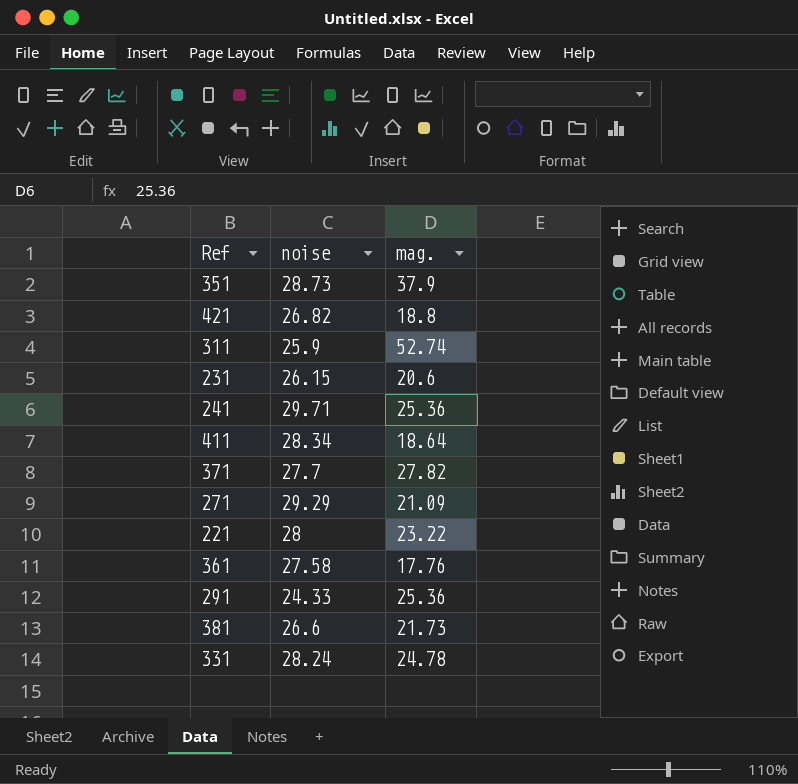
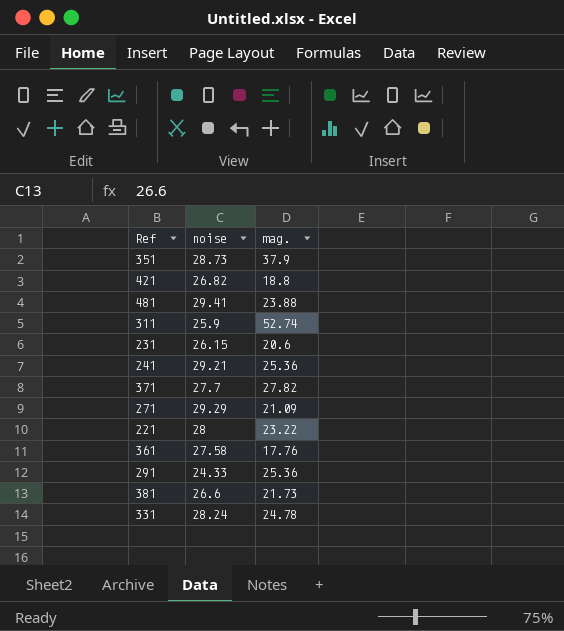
row 411: 28.34 | 18.64 -> none
row 481: none -> 29.41 | 23.88
241 | noise: 29.71 -> 29.21

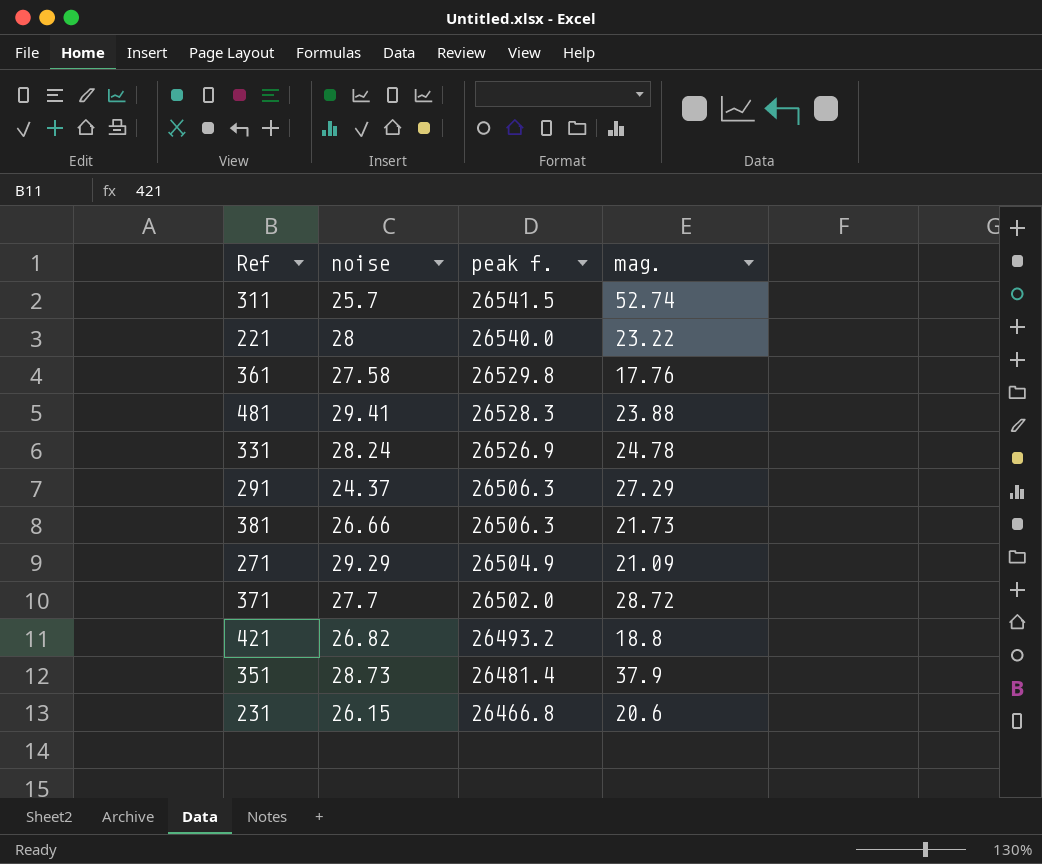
row order: none -> peak f. descending
column peak f. | position: none -> 3
row 241: 29.21 | 25.36 -> none
311 | noise: 25.9 -> 25.7
291 | noise: 24.33 -> 24.37
291 | mag.: 25.36 -> 27.29
381 | noise: 26.6 -> 26.66
371 | mag.: 27.82 -> 28.72

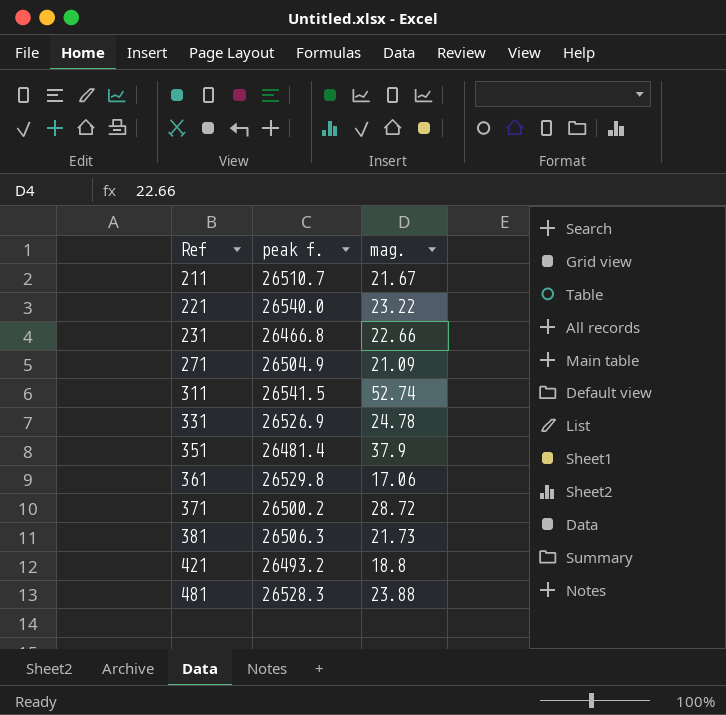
row order: peak f. descending -> Ref ascending
column noise | position: 2 -> none
row 291: 24.37 | 26506.3 | 27.29 -> none
row 211: none -> 26510.7 | 21.67
231 | mag.: 20.6 -> 22.66
361 | mag.: 17.76 -> 17.06
371 | peak f.: 26502.0 -> 26500.2

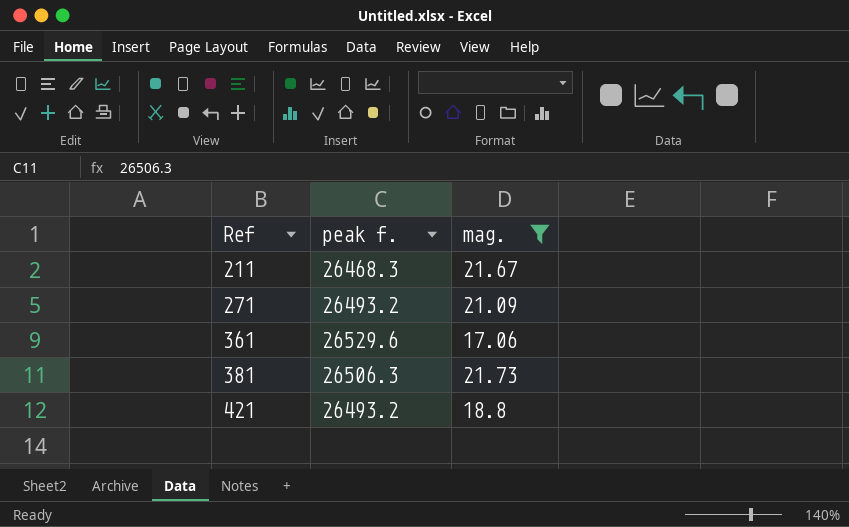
filter: none -> mag. <= 21.73
211 | peak f.: 26510.7 -> 26468.3
271 | peak f.: 26504.9 -> 26493.2
361 | peak f.: 26529.8 -> 26529.6

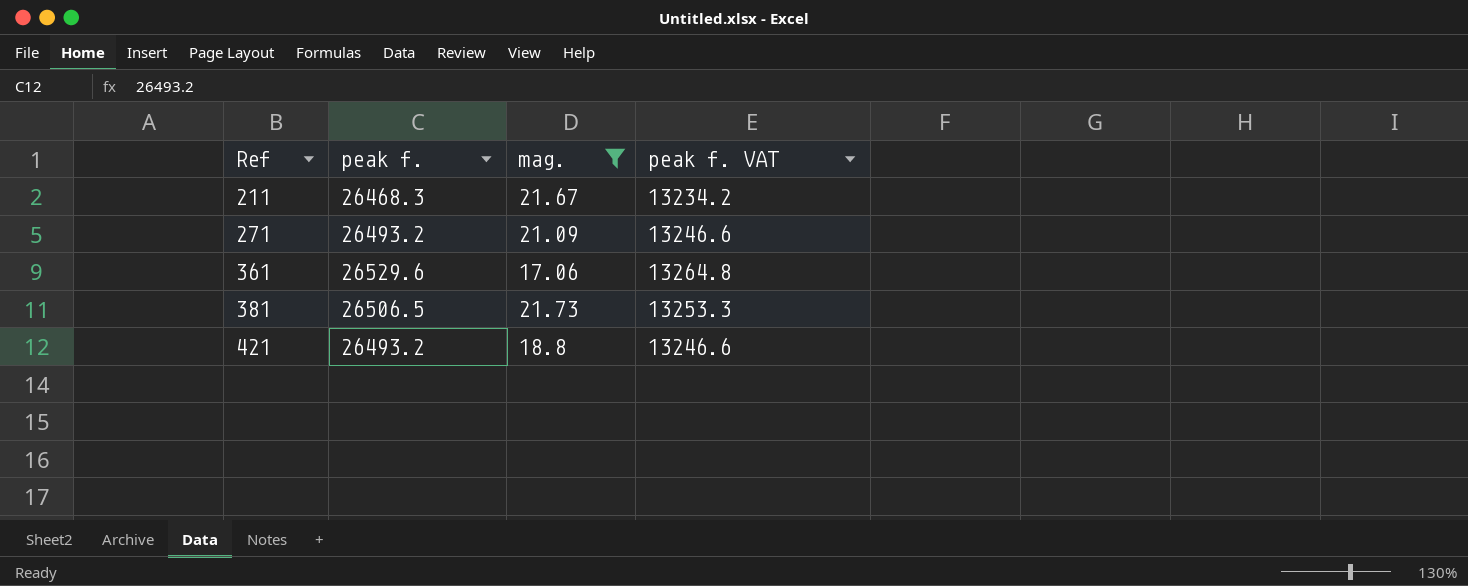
column peak f. VAT | formula: none -> [peak f.] * 0.5
381 | peak f.: 26506.3 -> 26506.5

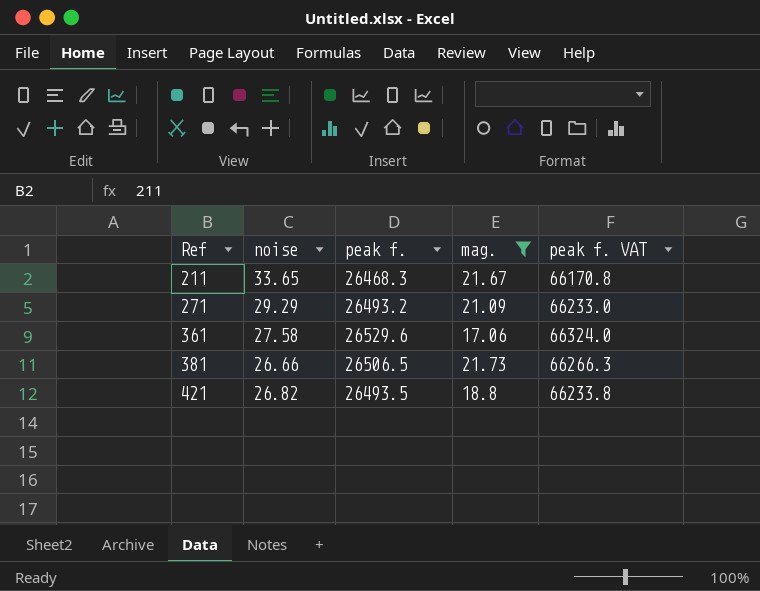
column noise | position: none -> 2
column peak f. VAT | formula: [peak f.] * 0.5 -> [peak f.] * 2.5
421 | peak f.: 26493.2 -> 26493.5

